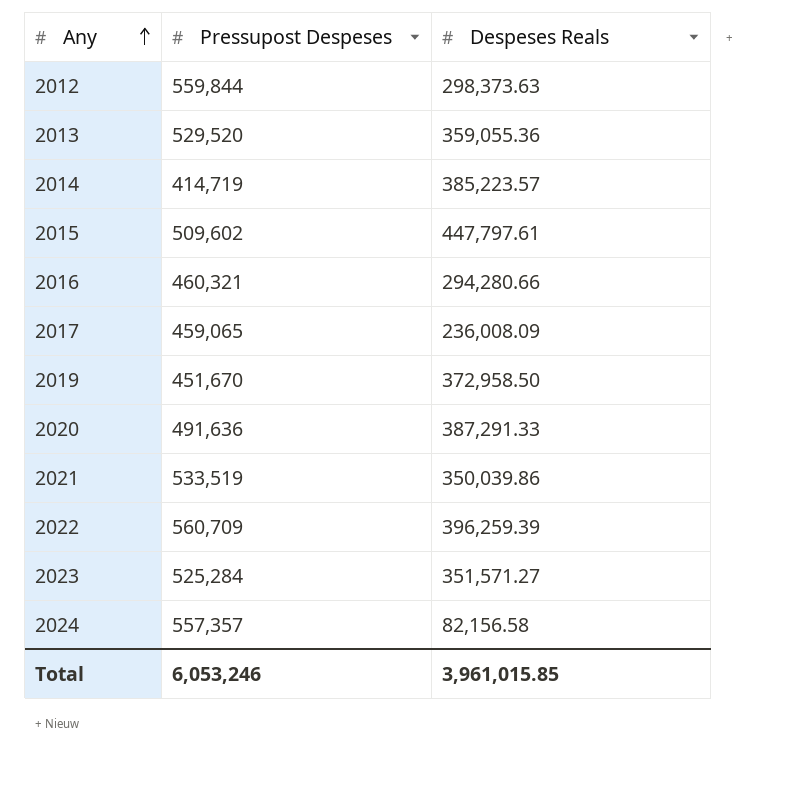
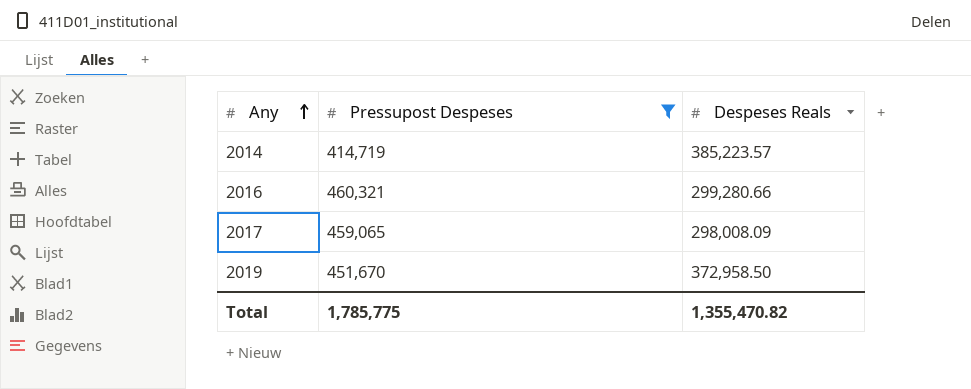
filter: none -> Pressupost Despeses <= 460,321
2016 | Despeses Reals: 294,280.66 -> 299,280.66
2017 | Despeses Reals: 236,008.09 -> 298,008.09
Total | Pressupost Despeses: 6,053,246 -> 1,785,775
Total | Despeses Reals: 3,961,015.85 -> 1,355,470.82

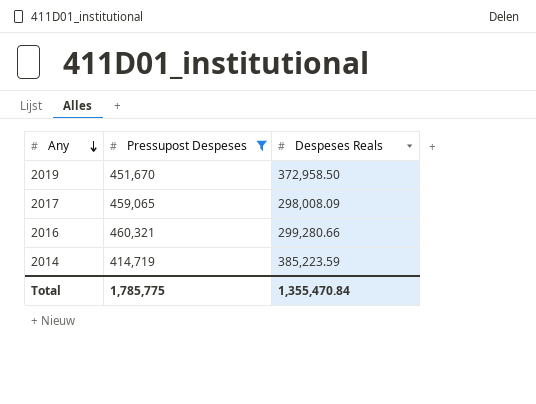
row order: Any ascending -> Any descending
2014 | Despeses Reals: 385,223.57 -> 385,223.59
Total | Despeses Reals: 1,355,470.82 -> 1,355,470.84

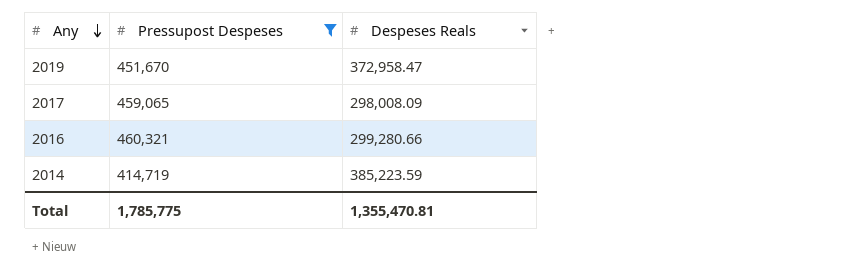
2019 | Despeses Reals: 372,958.50 -> 372,958.47
Total | Despeses Reals: 1,355,470.84 -> 1,355,470.81

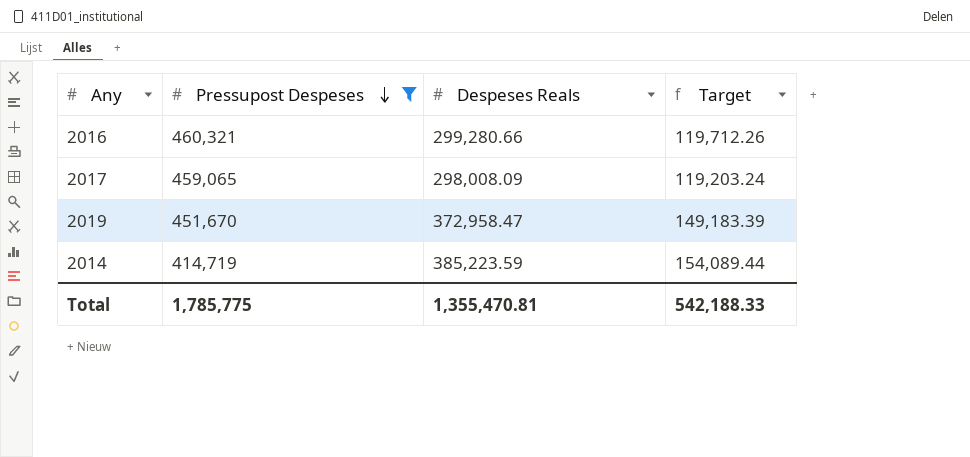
row order: Any descending -> Pressupost Despeses descending
column Target | formula: none -> [Despeses Reals] * 0.4

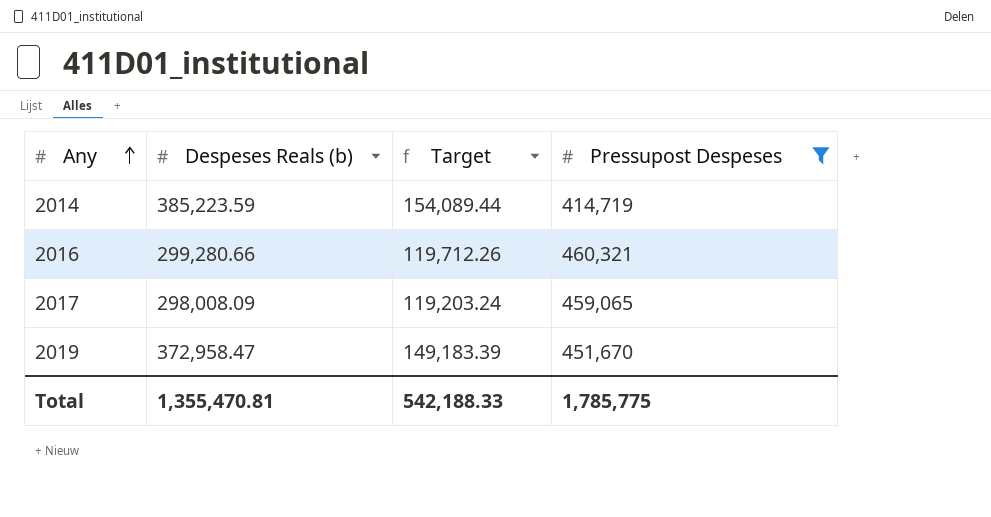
row order: Pressupost Despeses descending -> Any ascending
column name: Despeses Reals -> Despeses Reals (b)
column Pressupost Despeses | position: 2 -> 4

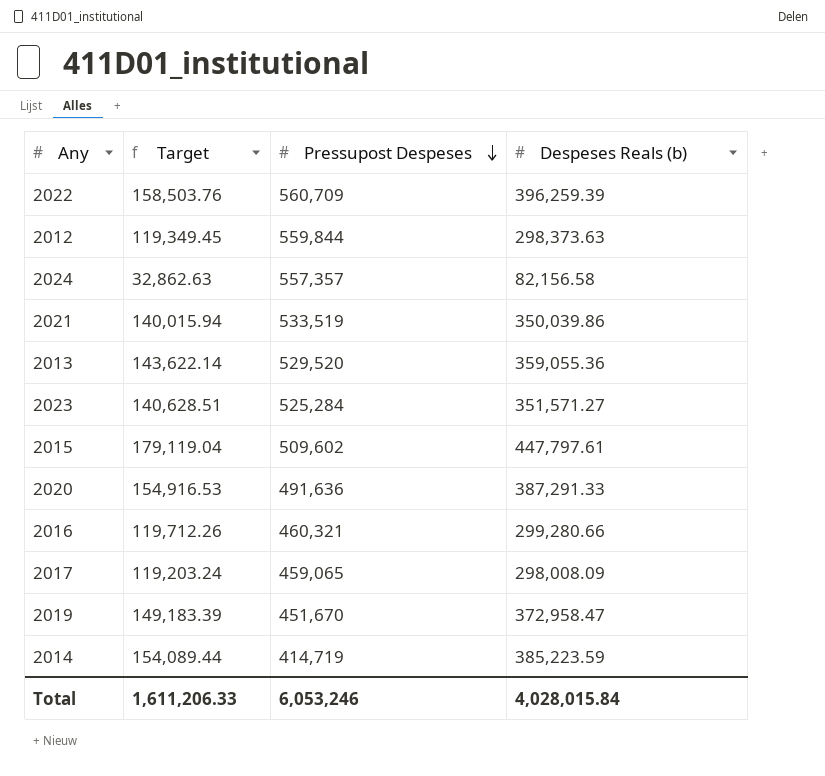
filter: Pressupost Despeses <= 460,321 -> none
row order: Any ascending -> Pressupost Despeses descending
column Despeses Reals (b) | position: 2 -> 4
Total | Target: 542,188.33 -> 1,611,206.33
Total | Pressupost Despeses: 1,785,775 -> 6,053,246
Total | Despeses Reals (b): 1,355,470.81 -> 4,028,015.84

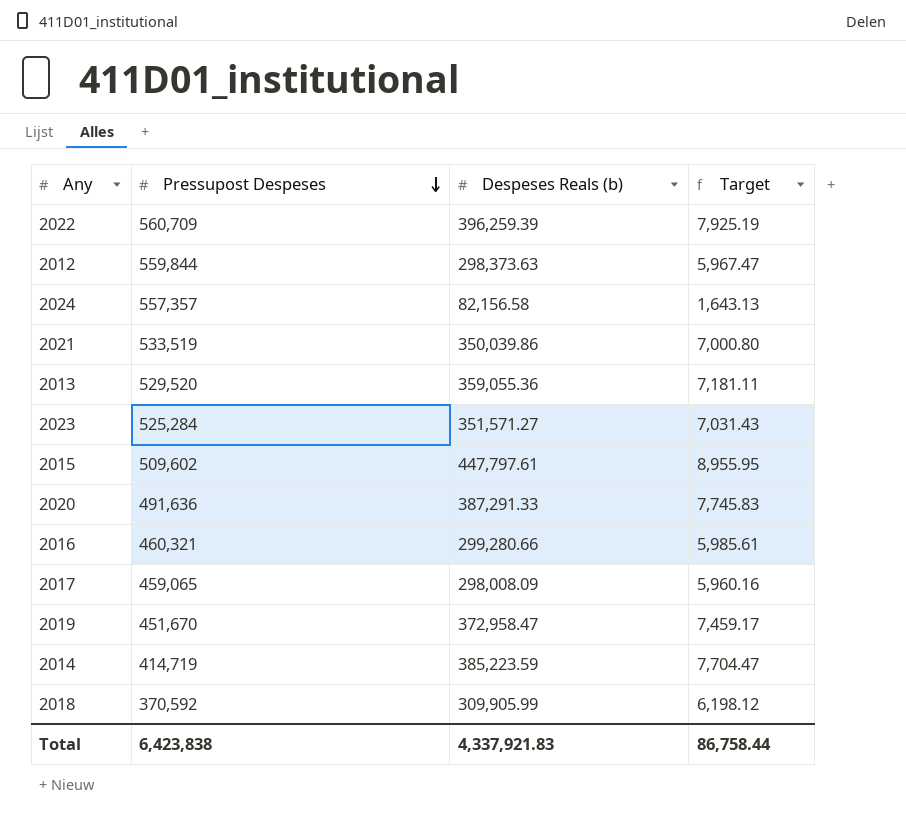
column Target | formula: [Despeses Reals (b)] * 0.4 -> [Despeses Reals (b)] * 0.02
column Target | position: 2 -> 4
row 2018: none -> 370,592 | 309,905.99 | 6,198.12
Total | Pressupost Despeses: 6,053,246 -> 6,423,838
Total | Despeses Reals (b): 4,028,015.84 -> 4,337,921.83
Total | Target: 1,611,206.33 -> 86,758.44

